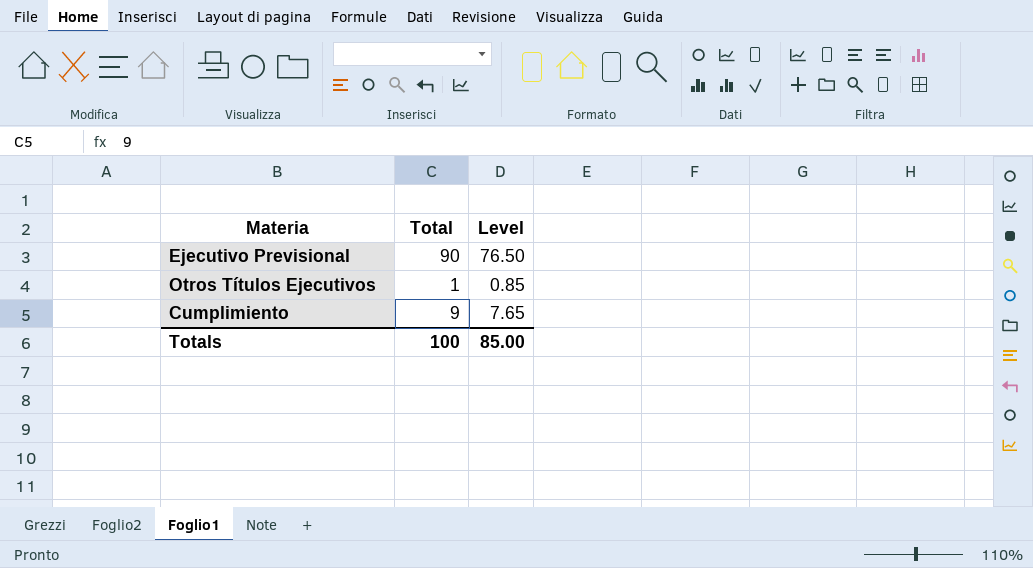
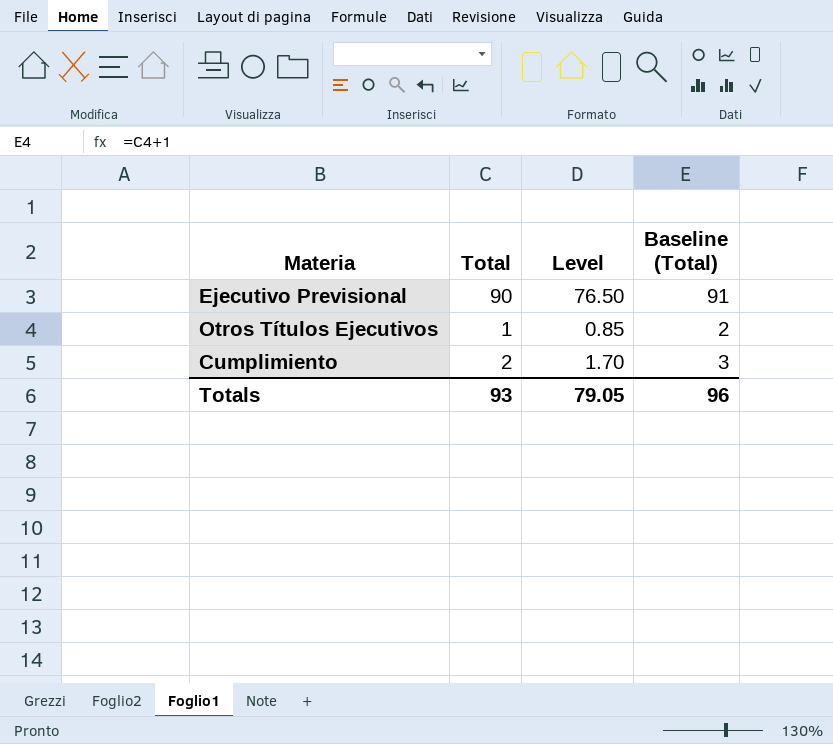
column Baseline (Total) | formula: none -> [Total] + 1
Cumplimiento | Total: 9 -> 2
Cumplimiento | Level: 7.65 -> 1.70
Totals | Total: 100 -> 93
Totals | Level: 85.00 -> 79.05

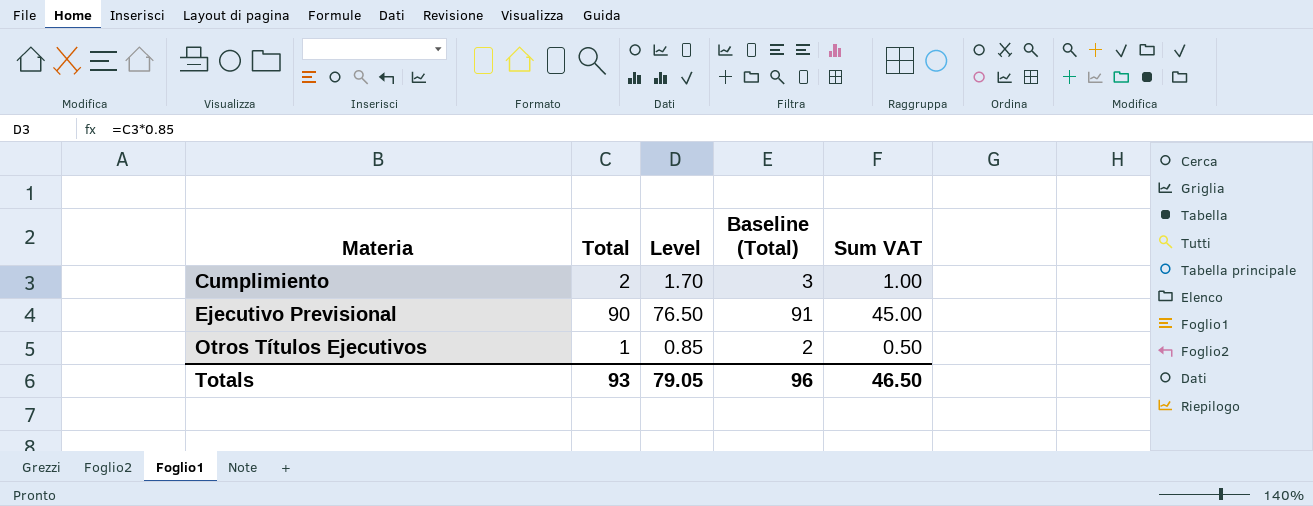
row order: none -> Materia ascending
column Sum VAT | formula: none -> [Total] * 0.5

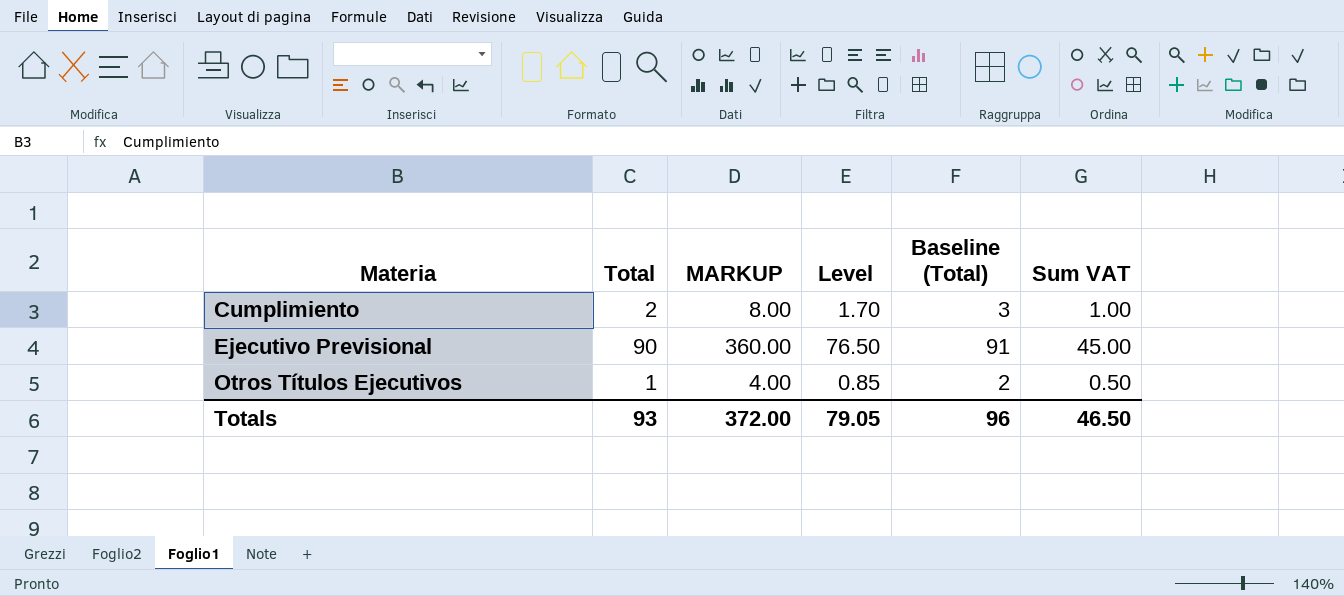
column MARKUP | formula: none -> [Total] * 4

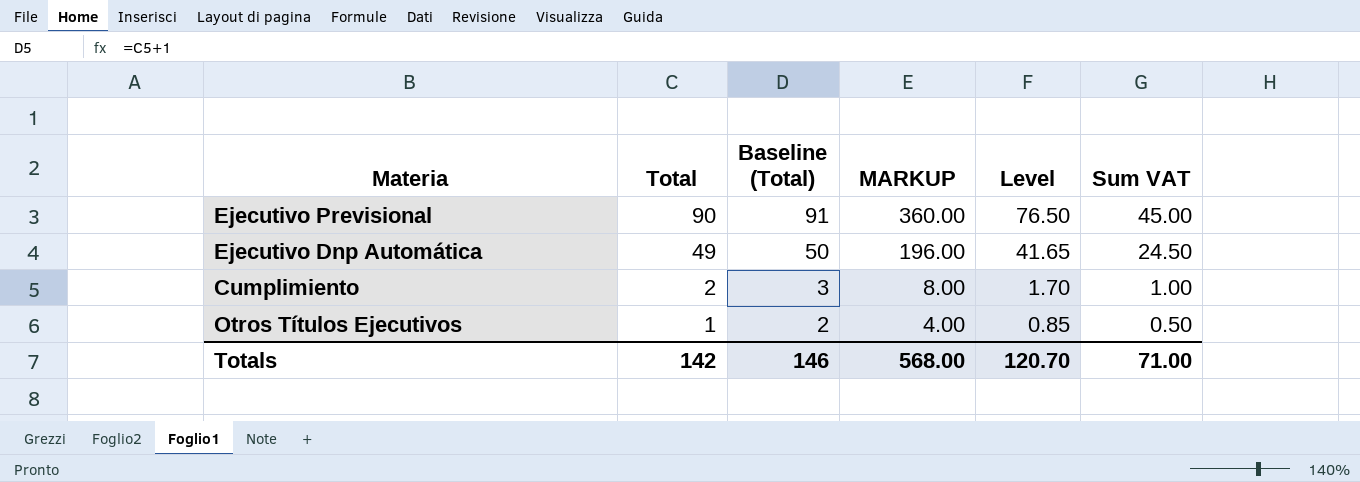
row order: Materia ascending -> Total descending
column Baseline (Total) | position: 5 -> 3
row Ejecutivo Dnp Automática: none -> 49 | 50 | 196.00 | 41.65 | 24.50
Totals | Total: 93 -> 142
Totals | Baseline (Total): 96 -> 146
Totals | MARKUP: 372.00 -> 568.00
Totals | Level: 79.05 -> 120.70
Totals | Sum VAT: 46.50 -> 71.00

